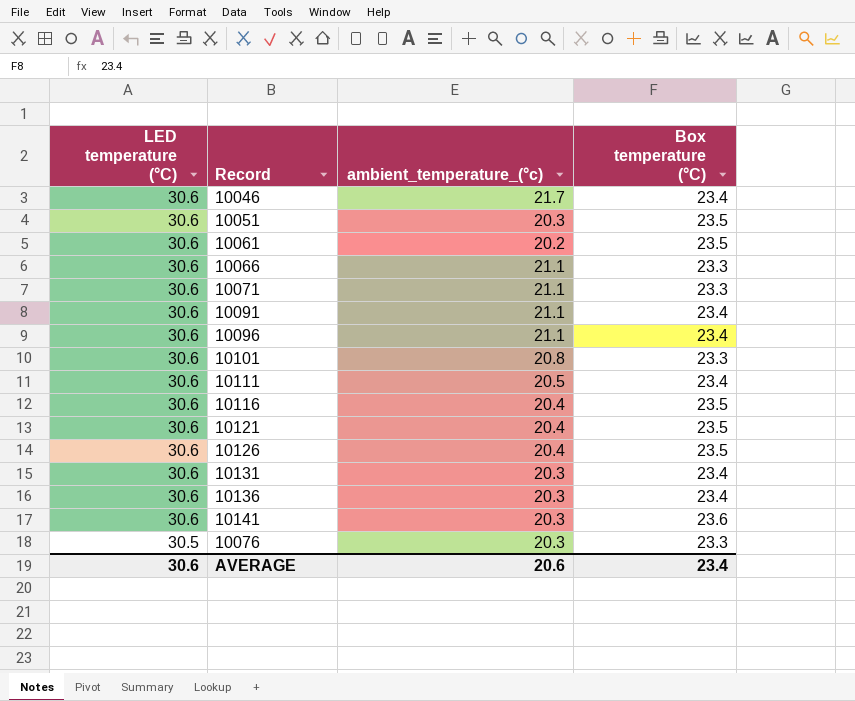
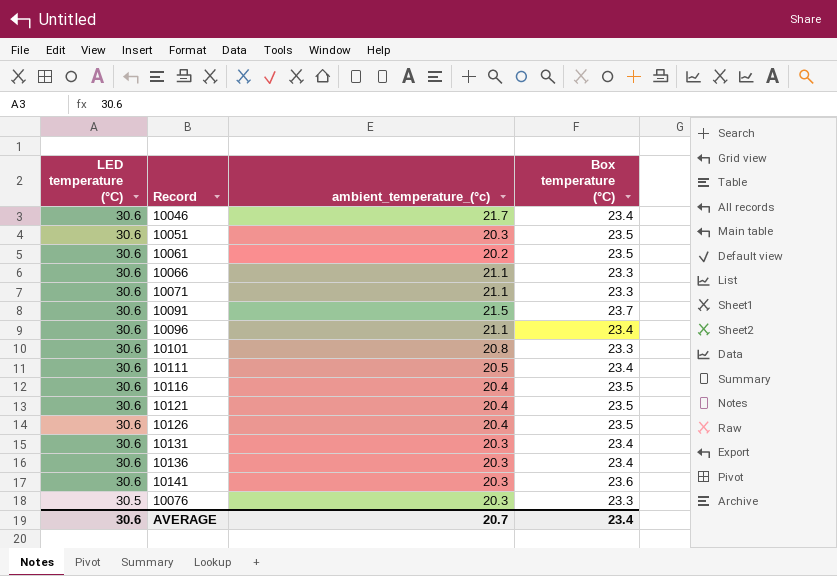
10091 | ambient_temperature_(°c): 21.1 -> 21.5
10091 | Box temperature (°C): 23.4 -> 23.7
AVERAGE | ambient_temperature_(°c): 20.6 -> 20.7

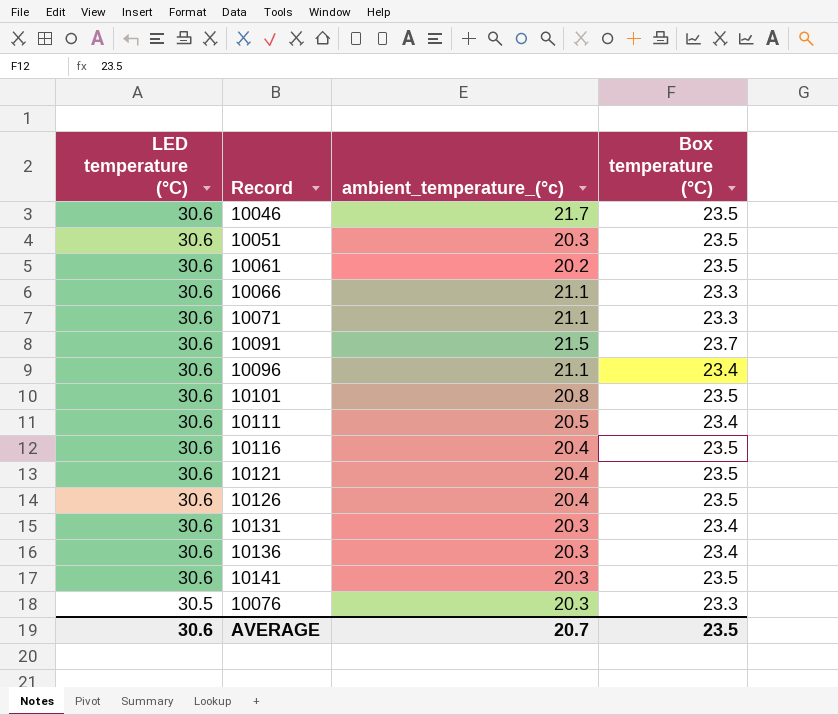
10046 | Box temperature (°C): 23.4 -> 23.5
10101 | Box temperature (°C): 23.3 -> 23.5
10141 | Box temperature (°C): 23.6 -> 23.5
AVERAGE | Box temperature (°C): 23.4 -> 23.5

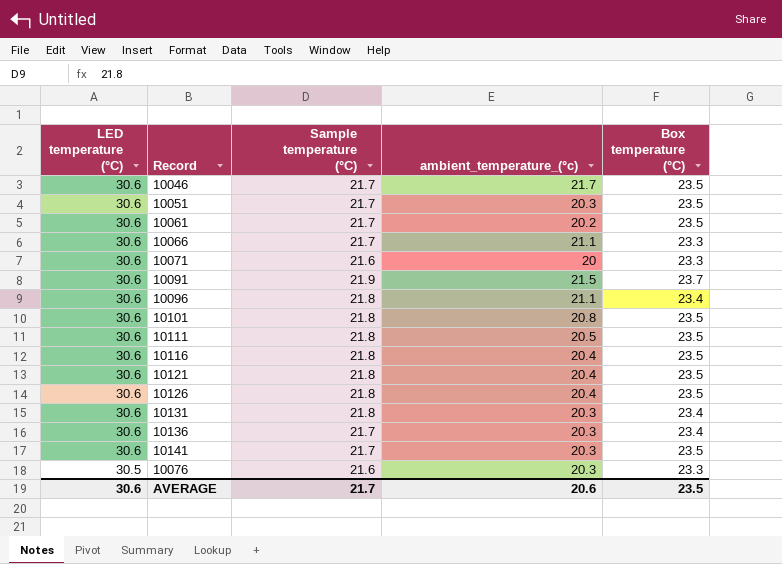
column Sample temperature (°C) | position: none -> 3
10071 | ambient_temperature_(°c): 21.1 -> 20
10111 | Box temperature (°C): 23.4 -> 23.5
AVERAGE | ambient_temperature_(°c): 20.7 -> 20.6

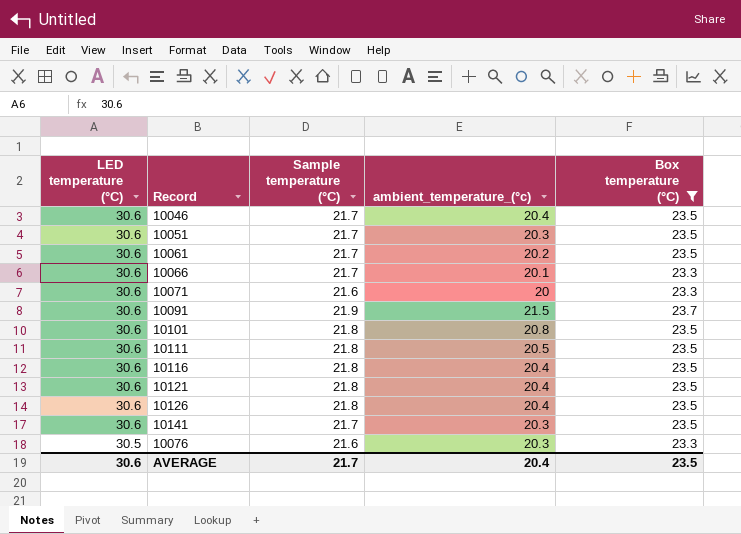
filter: none -> Box temperature (°C) != 23.4
10046 | ambient_temperature_(°c): 21.7 -> 20.4
10066 | ambient_temperature_(°c): 21.1 -> 20.1
AVERAGE | ambient_temperature_(°c): 20.6 -> 20.4

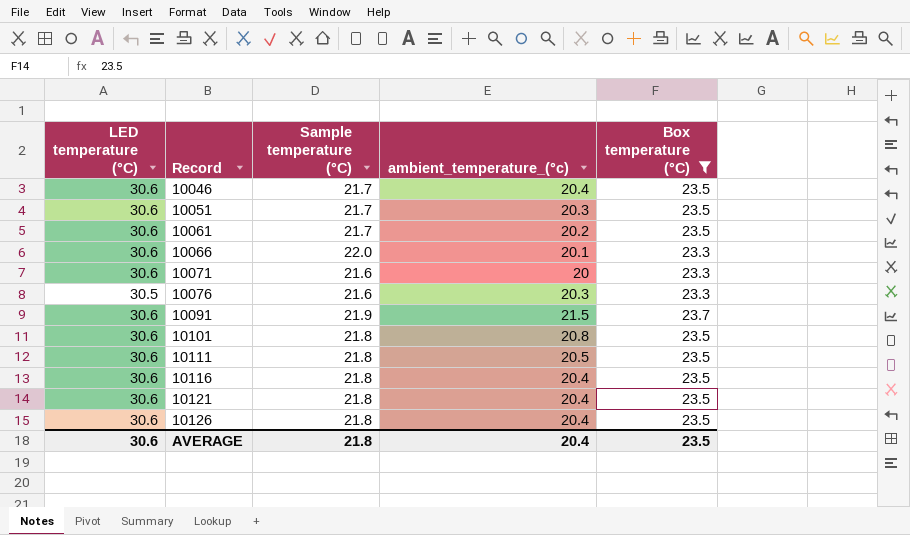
row order: LED temperature (°C) descending -> Record ascending
row 10141: 30.6 | 21.7 | 20.3 | 23.5 -> none
10066 | Sample temperature (°C): 21.7 -> 22.0
AVERAGE | Sample temperature (°C): 21.7 -> 21.8

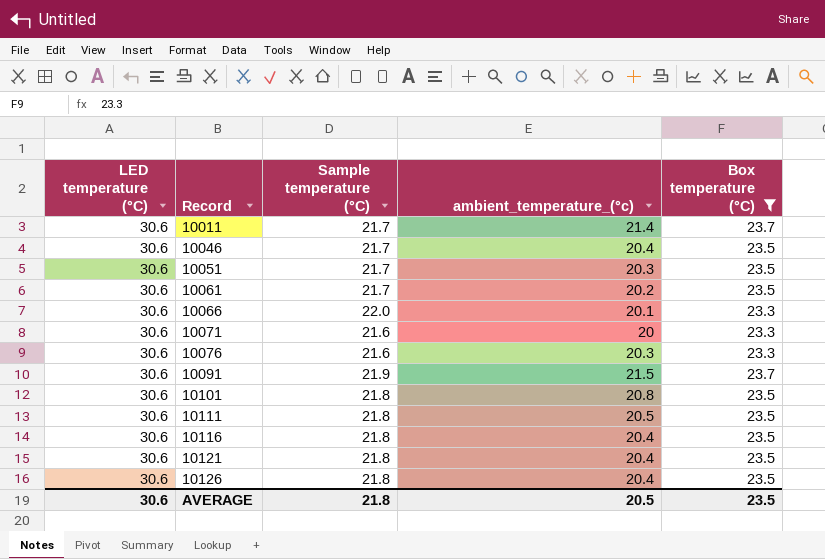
row 10011: none -> 30.6 | 21.7 | 21.4 | 23.7
10076 | LED temperature (°C): 30.5 -> 30.6
AVERAGE | ambient_temperature_(°c): 20.4 -> 20.5

